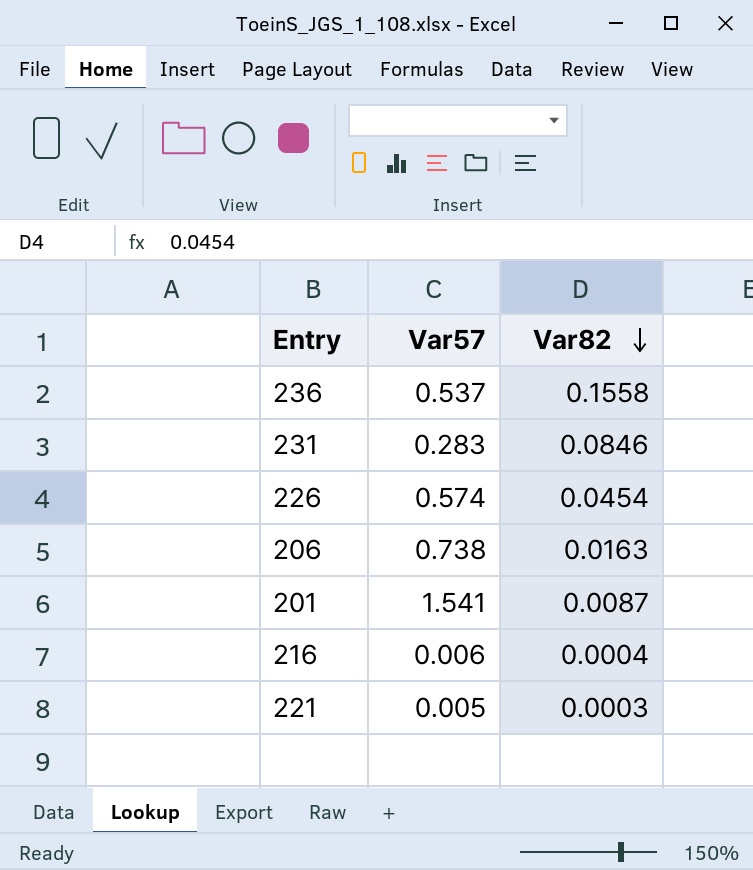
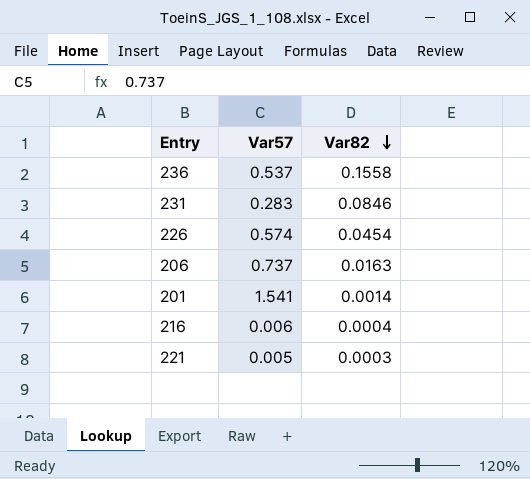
206 | Var57: 0.738 -> 0.737
201 | Var82: 0.0087 -> 0.0014

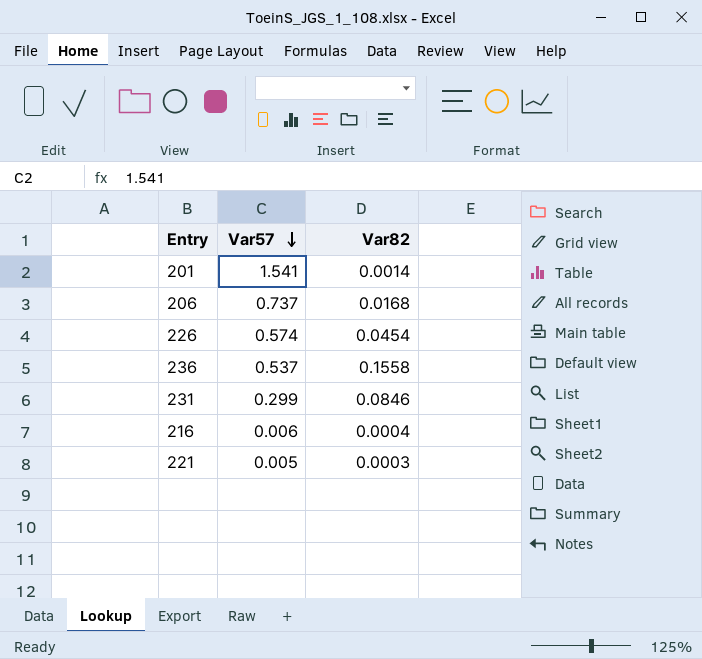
row order: Var82 descending -> Var57 descending
206 | Var82: 0.0163 -> 0.0168
231 | Var57: 0.283 -> 0.299

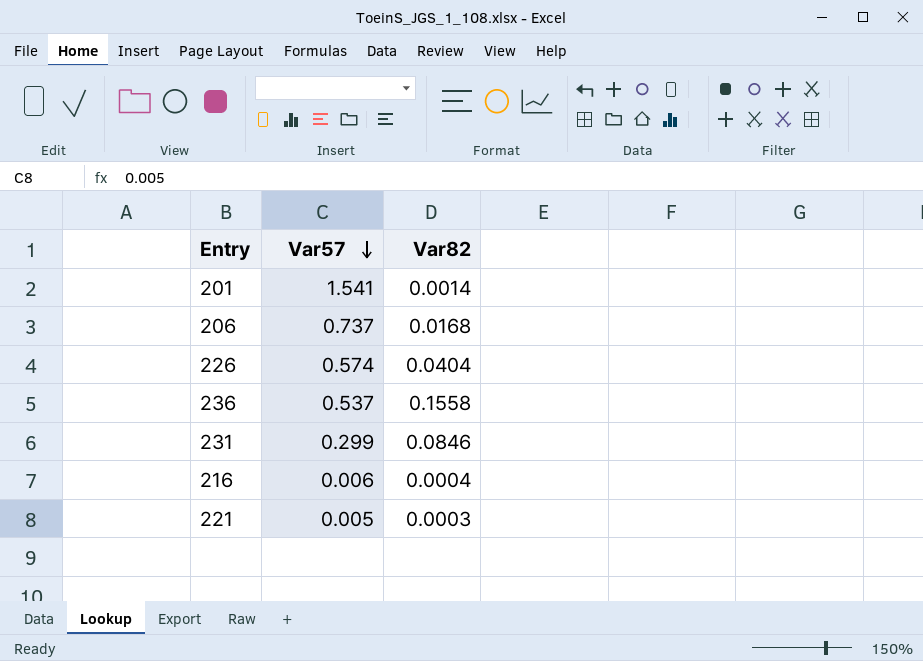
226 | Var82: 0.0454 -> 0.0404

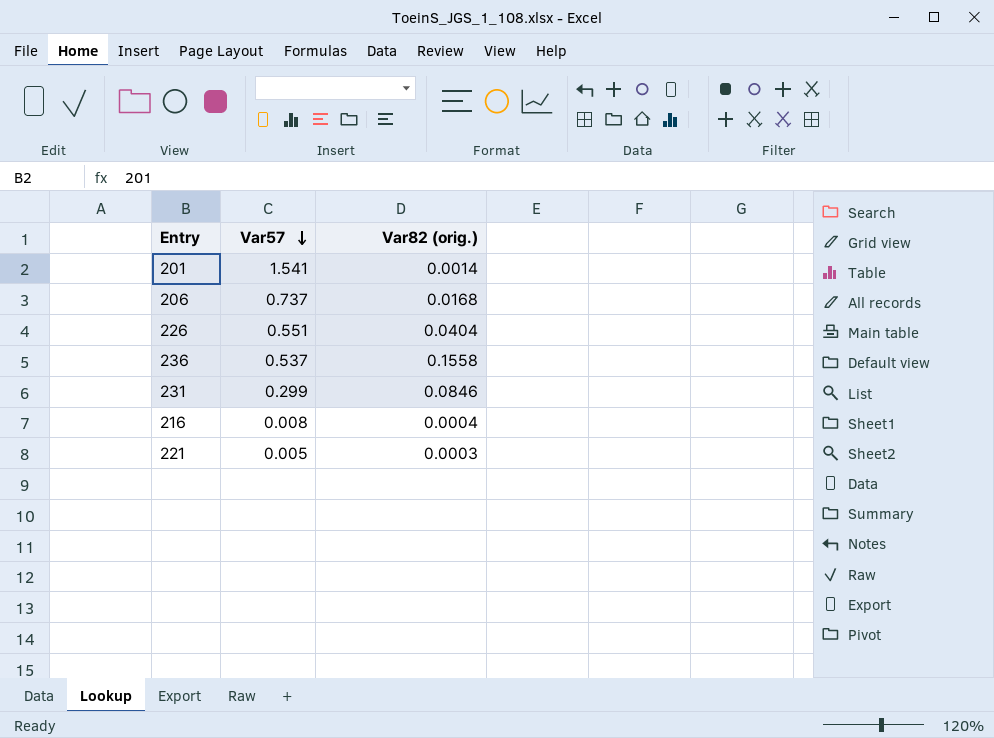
column name: Var82 -> Var82 (orig.)
226 | Var57: 0.574 -> 0.551
216 | Var57: 0.006 -> 0.008

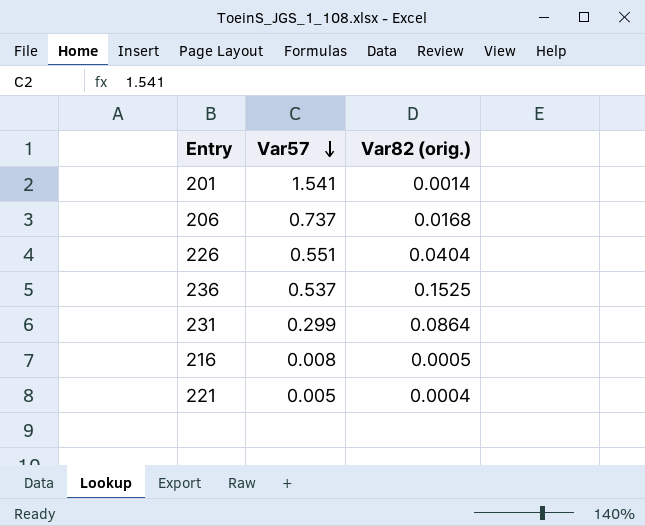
236 | Var82 (orig.): 0.1558 -> 0.1525
231 | Var82 (orig.): 0.0846 -> 0.0864
216 | Var82 (orig.): 0.0004 -> 0.0005
221 | Var82 (orig.): 0.0003 -> 0.0004

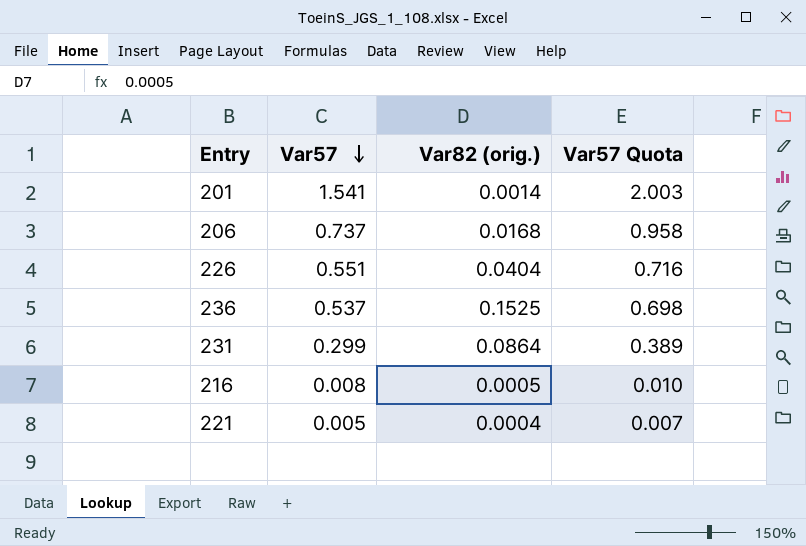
column Var57 Quota | formula: none -> [Var57] * 1.3

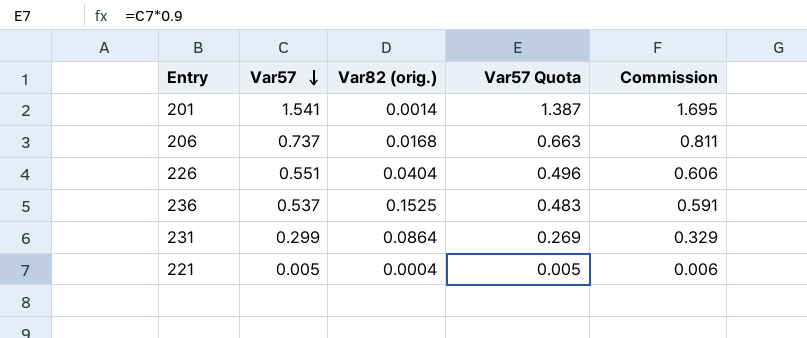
column Var57 Quota | formula: [Var57] * 1.3 -> [Var57] * 0.9
column Commission | formula: none -> [Var57] * 1.1
row 216: 0.008 | 0.0005 | 0.010 -> none

